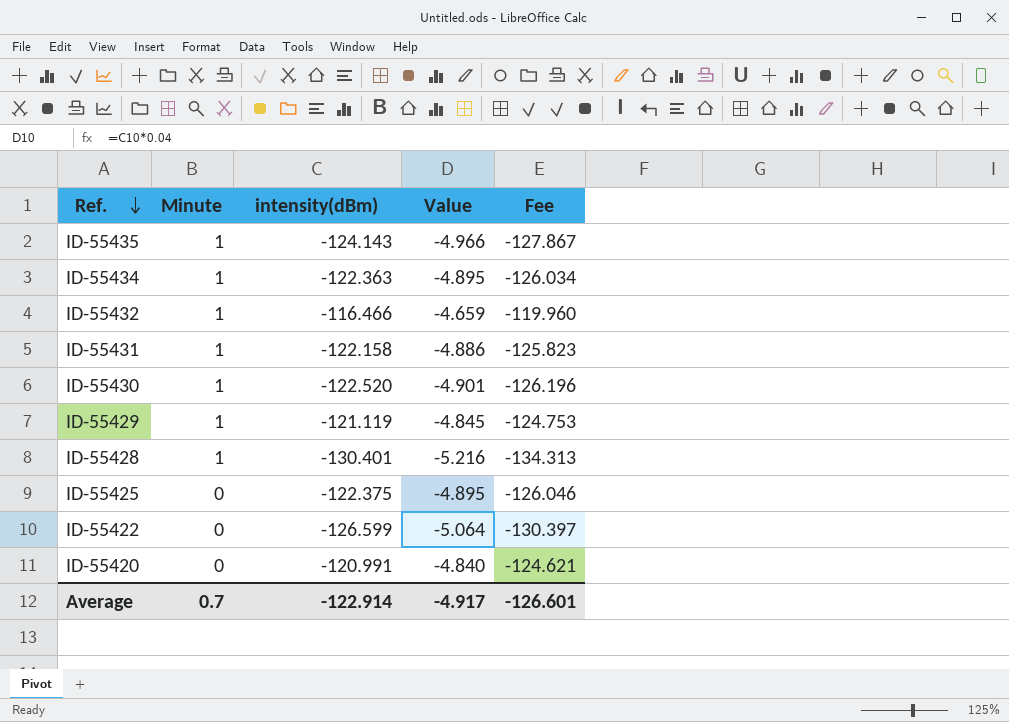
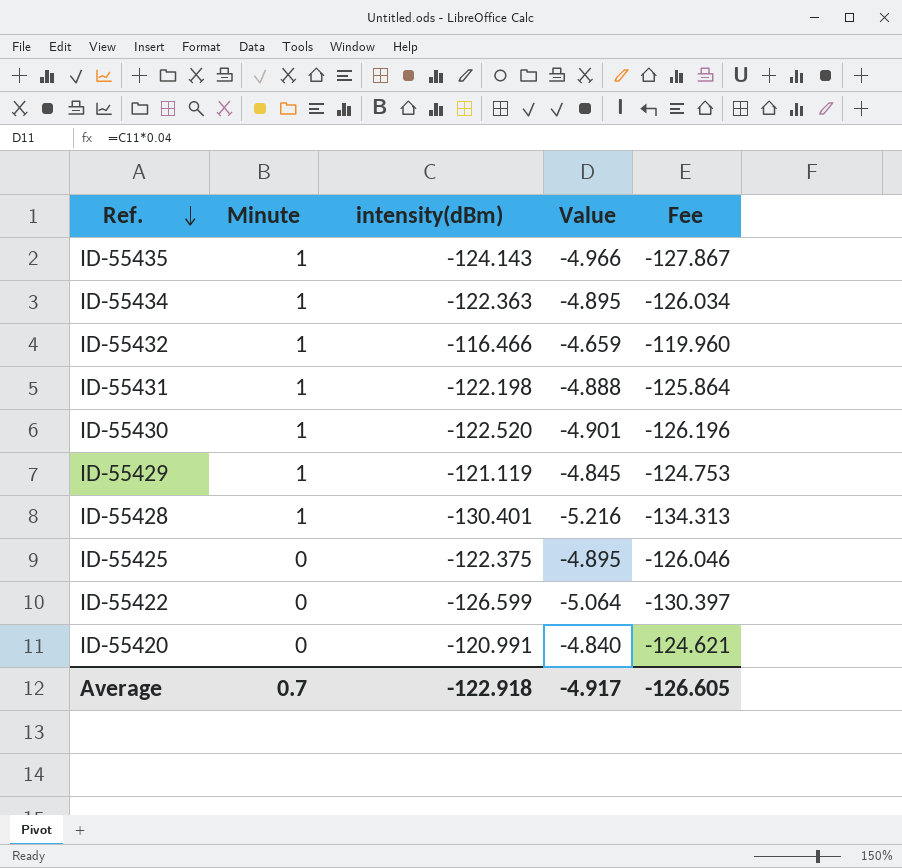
ID-55431 | intensity(dBm): -122.158 -> -122.198
ID-55431 | Value: -4.886 -> -4.888
ID-55431 | Fee: -125.823 -> -125.864
Average | intensity(dBm): -122.914 -> -122.918
Average | Fee: -126.601 -> -126.605

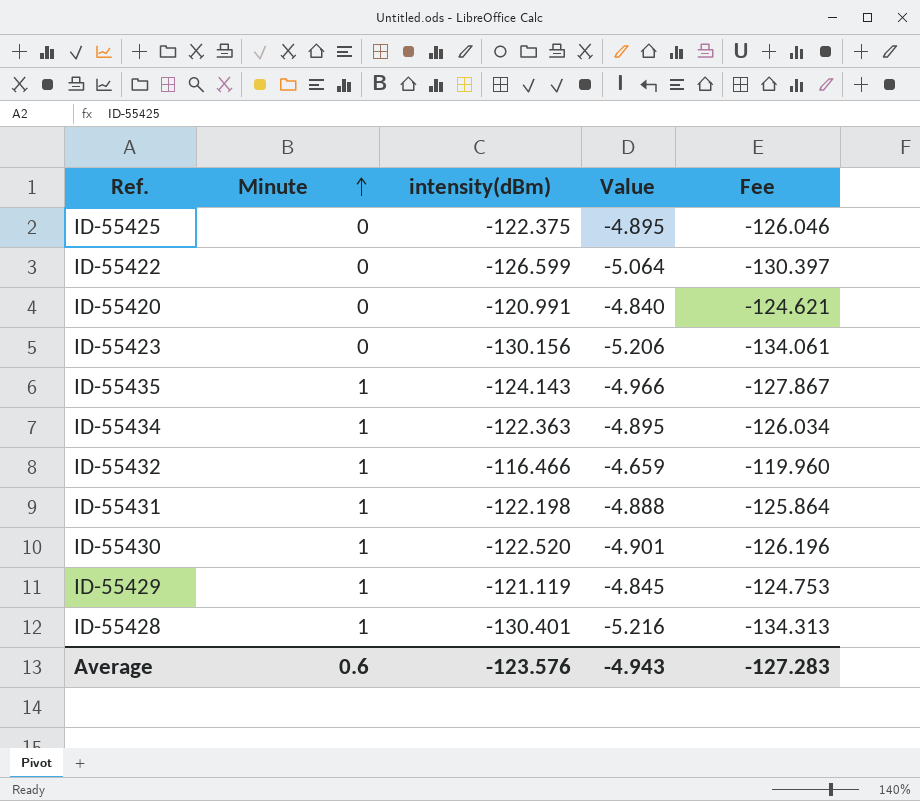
row order: Ref. descending -> Minute ascending
row ID-55423: none -> 0 | -130.156 | -5.206 | -134.061
Average | Minute: 0.7 -> 0.6
Average | intensity(dBm): -122.918 -> -123.576
Average | Value: -4.917 -> -4.943
Average | Fee: -126.605 -> -127.283

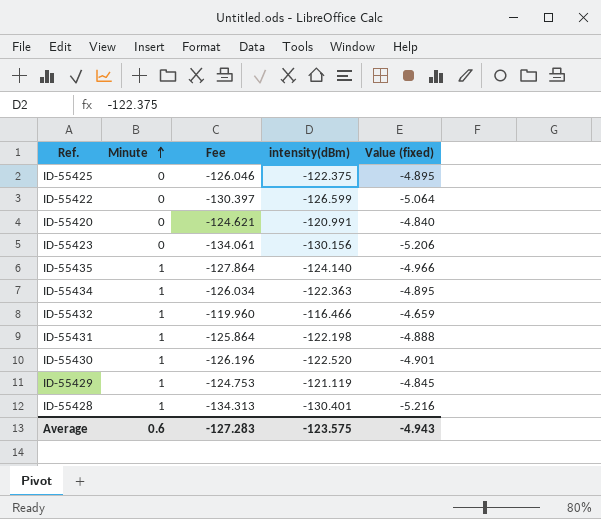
column Fee | position: 5 -> 3
column name: Value -> Value (fixed)
ID-55435 | Fee: -127.867 -> -127.864
ID-55435 | intensity(dBm): -124.143 -> -124.140
Average | intensity(dBm): -123.576 -> -123.575

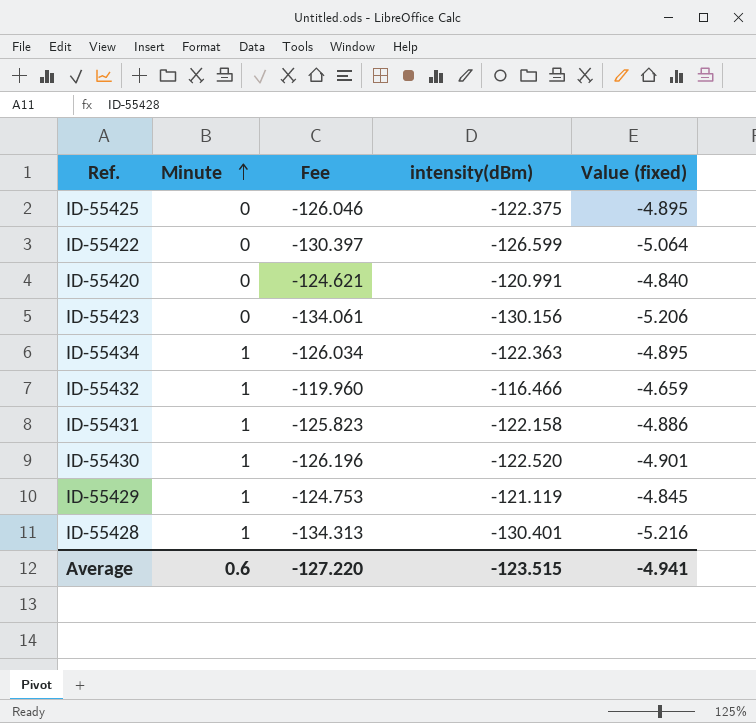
row ID-55435: 1 | -127.864 | -124.140 | -4.966 -> none
ID-55431 | Fee: -125.864 -> -125.823
ID-55431 | intensity(dBm): -122.198 -> -122.158
ID-55431 | Value (fixed): -4.888 -> -4.886
Average | Fee: -127.283 -> -127.220
Average | intensity(dBm): -123.575 -> -123.515
Average | Value (fixed): -4.943 -> -4.941

